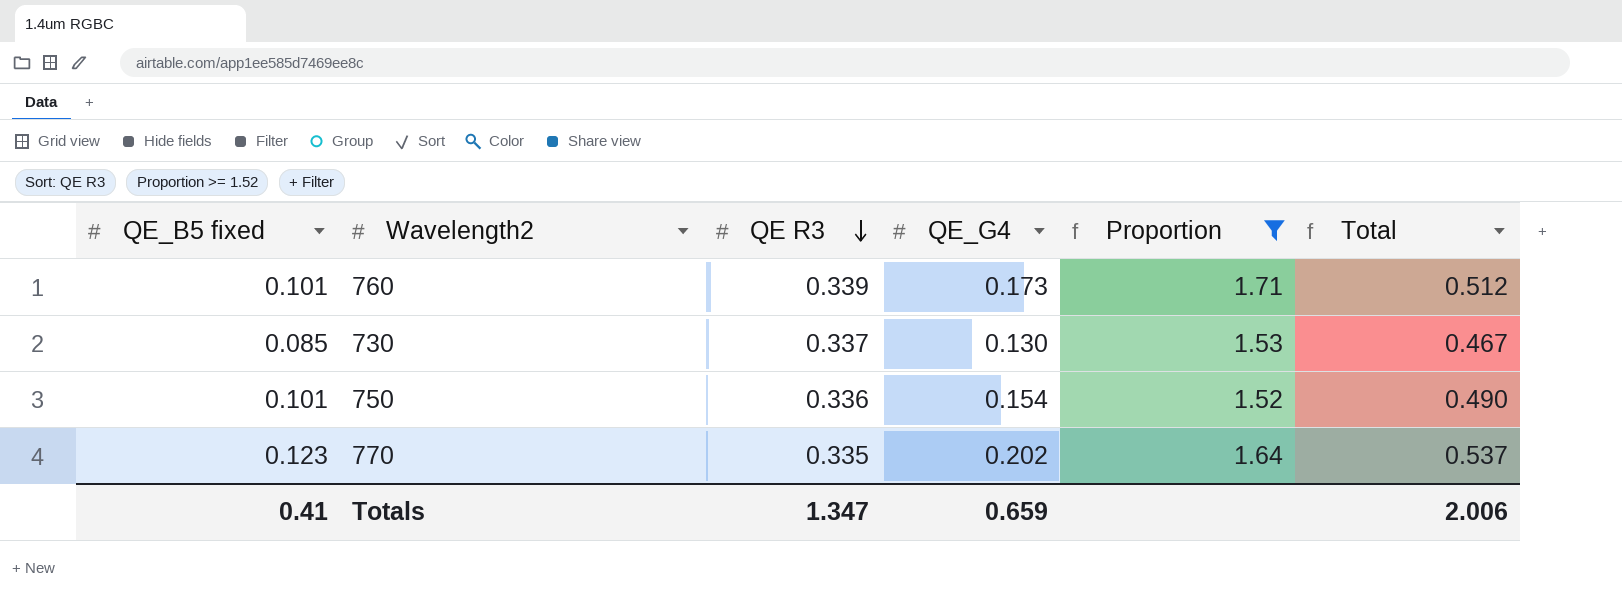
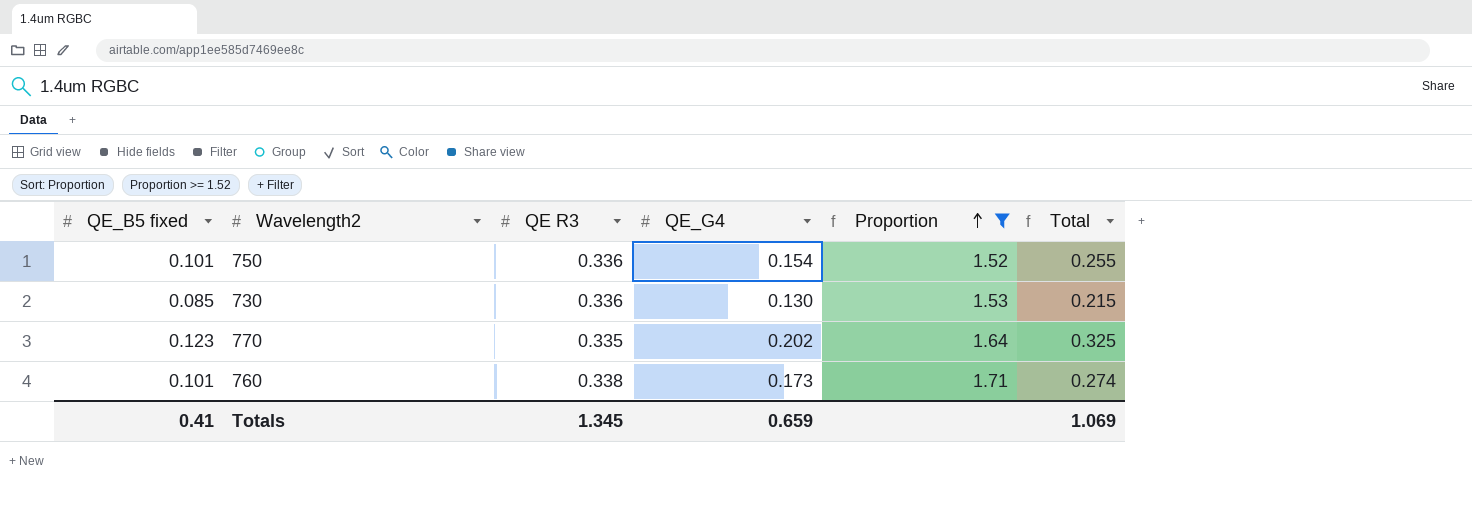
row order: QE R3 descending -> Proportion ascending
column Total | formula: [QE R3] + [QE_G4] -> [QE_B5 fixed] + [QE_G4]
730 | QE R3: 0.337 -> 0.336
760 | QE R3: 0.339 -> 0.338
Totals | QE R3: 1.347 -> 1.345
Totals | Total: 2.006 -> 1.069

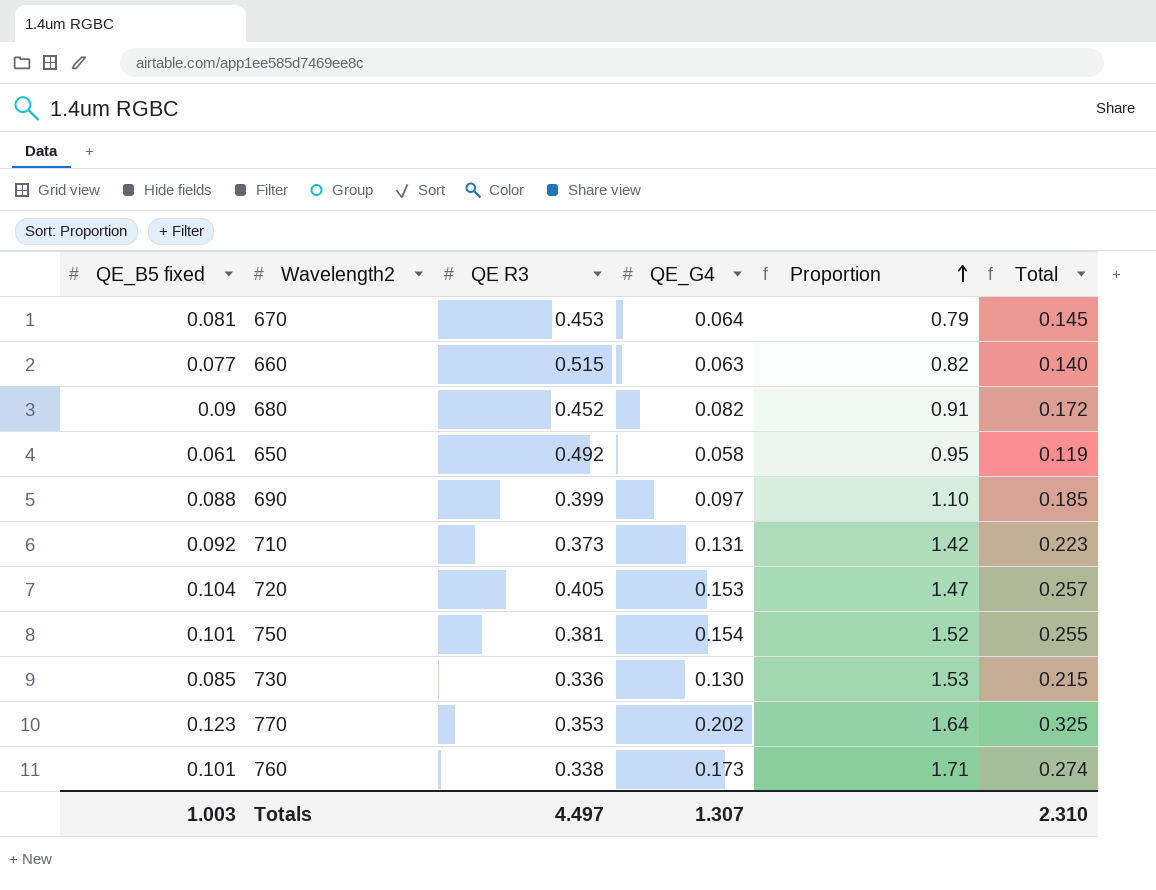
filter: Proportion >= 1.52 -> none
750 | QE R3: 0.336 -> 0.381
770 | QE R3: 0.335 -> 0.353
Totals | QE_B5 fixed: 0.41 -> 1.003
Totals | QE R3: 1.345 -> 4.497
Totals | QE_G4: 0.659 -> 1.307
Totals | Total: 1.069 -> 2.310

